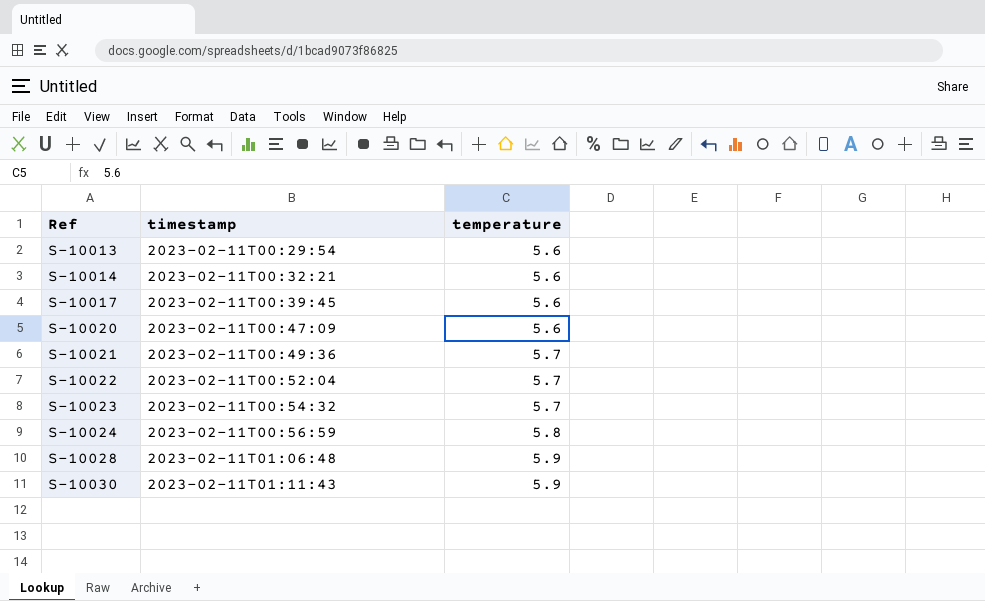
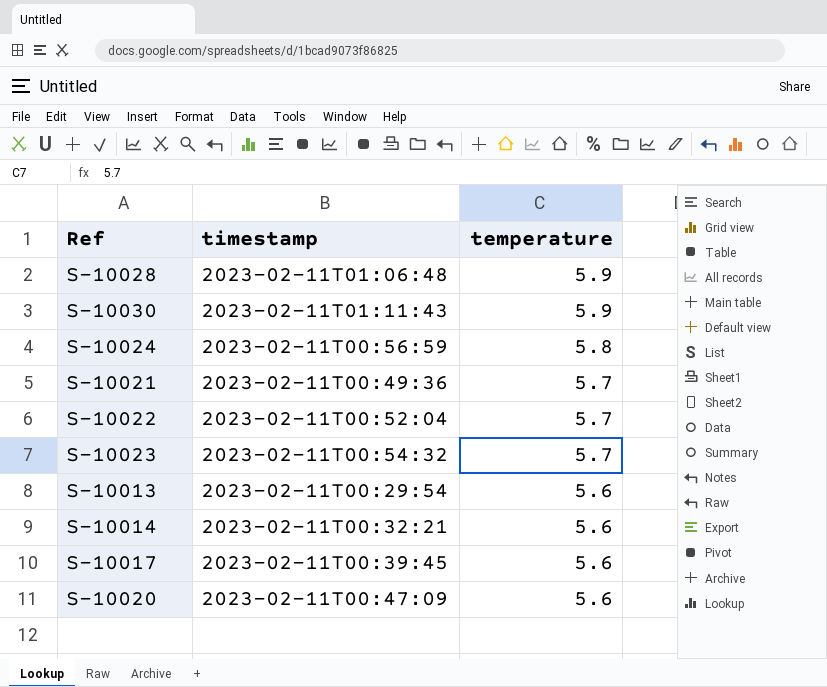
row order: Ref ascending -> temperature descending

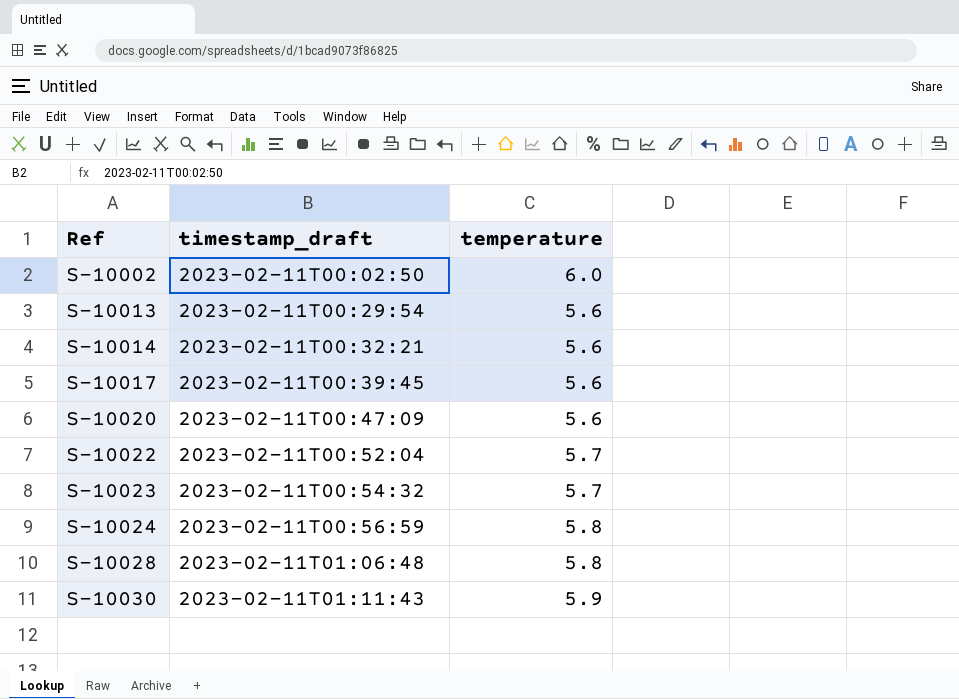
row order: temperature descending -> Ref ascending
column name: timestamp -> timestamp_draft
row S-10021: 2023-02-11T00:49:36 | 5.7 -> none
row S-10002: none -> 2023-02-11T00:02:50 | 6.0
S-10028 | temperature: 5.9 -> 5.8

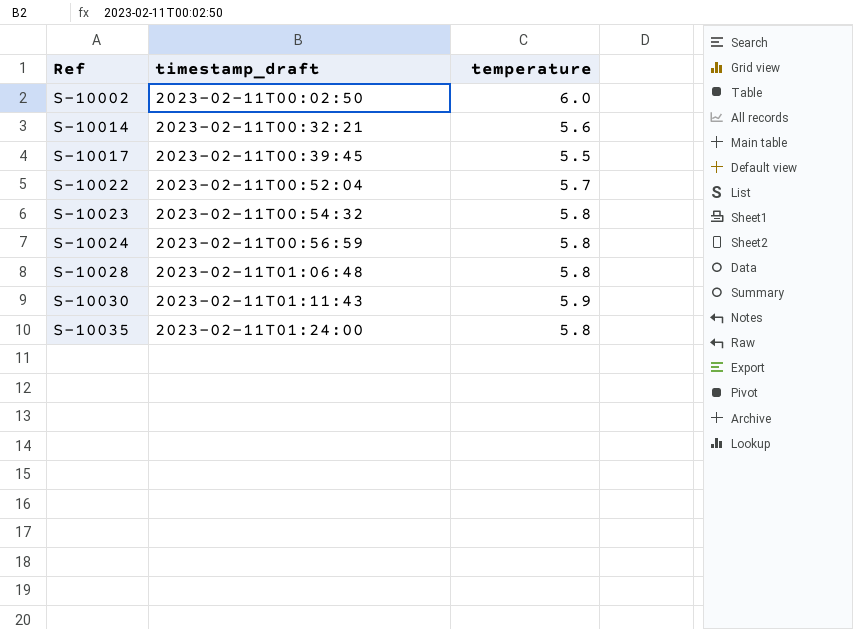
row S-10013: 2023-02-11T00:29:54 | 5.6 -> none
row S-10020: 2023-02-11T00:47:09 | 5.6 -> none
S-10017 | temperature: 5.6 -> 5.5
S-10023 | temperature: 5.7 -> 5.8
row S-10035: none -> 2023-02-11T01:24:00 | 5.8

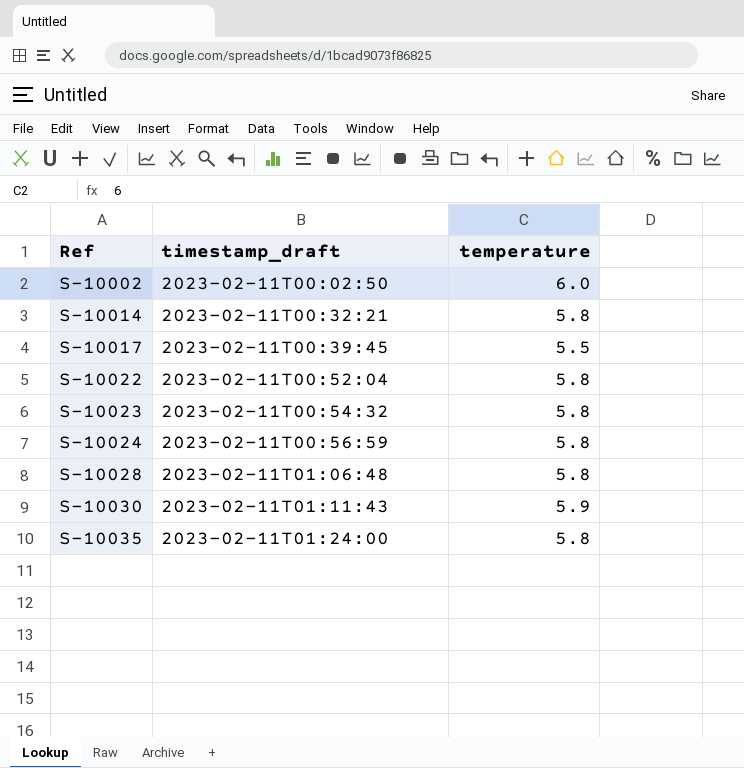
S-10014 | temperature: 5.6 -> 5.8
S-10022 | temperature: 5.7 -> 5.8

